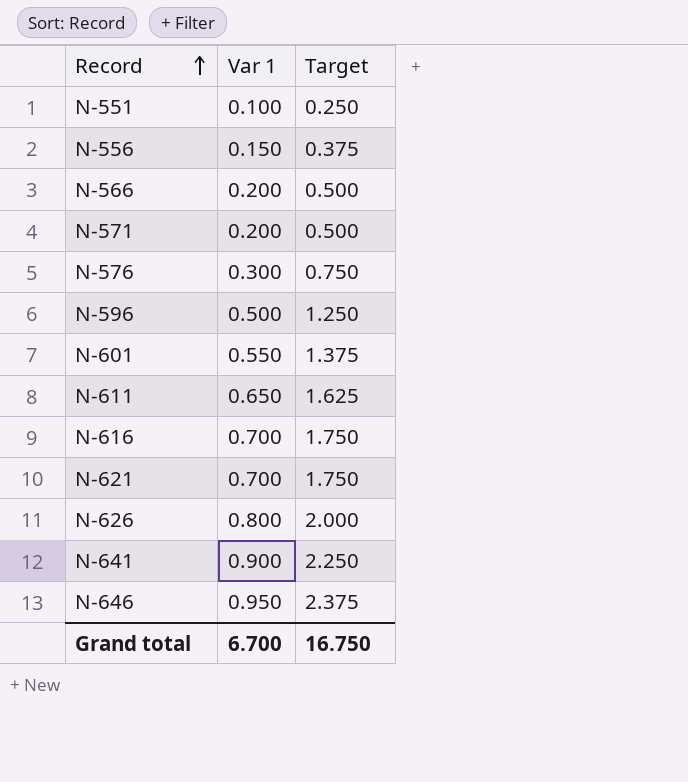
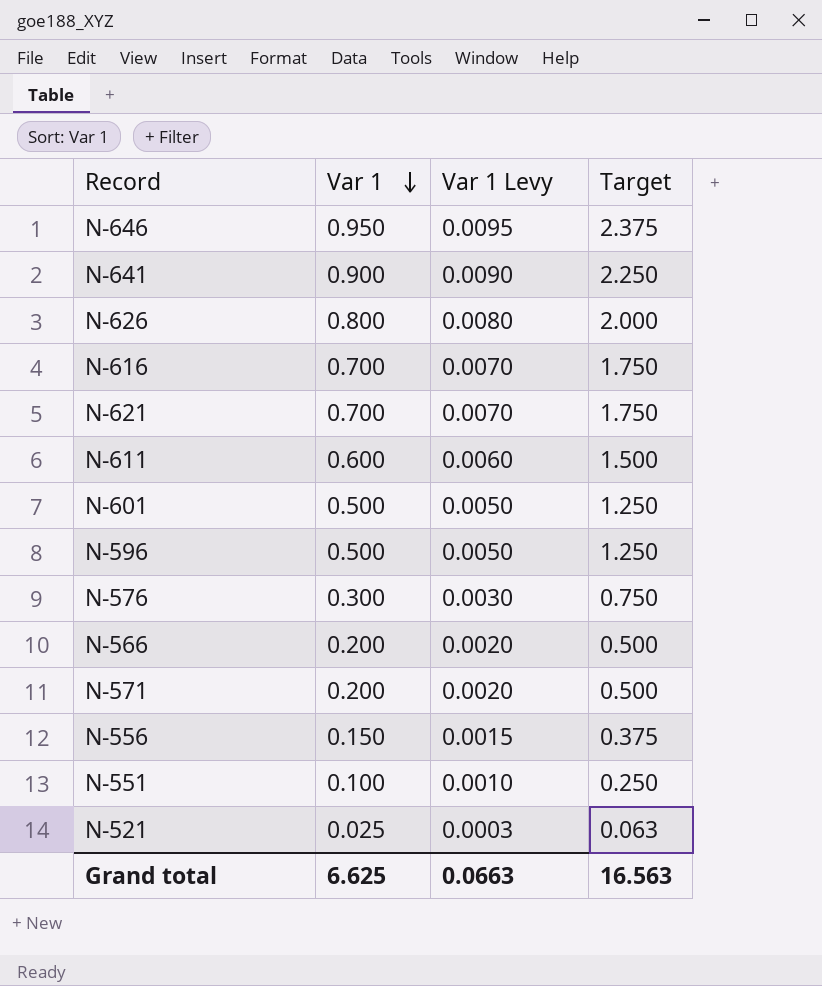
row order: Record ascending -> Var 1 descending
column Var 1 Levy | formula: none -> [Var 1] * 0.01
N-611 | Var 1: 0.650 -> 0.600
N-611 | Target: 1.625 -> 1.500
N-601 | Var 1: 0.550 -> 0.500
N-601 | Target: 1.375 -> 1.250
row N-521: none -> 0.025 | 0.0003 | 0.063
Grand total | Var 1: 6.700 -> 6.625
Grand total | Target: 16.750 -> 16.563

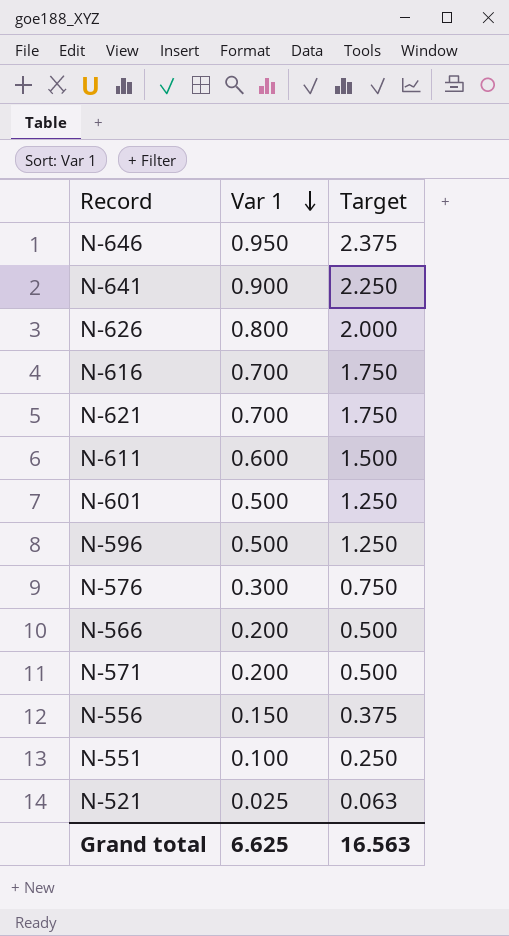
column Var 1 Levy | formula: [Var 1] * 0.01 -> none

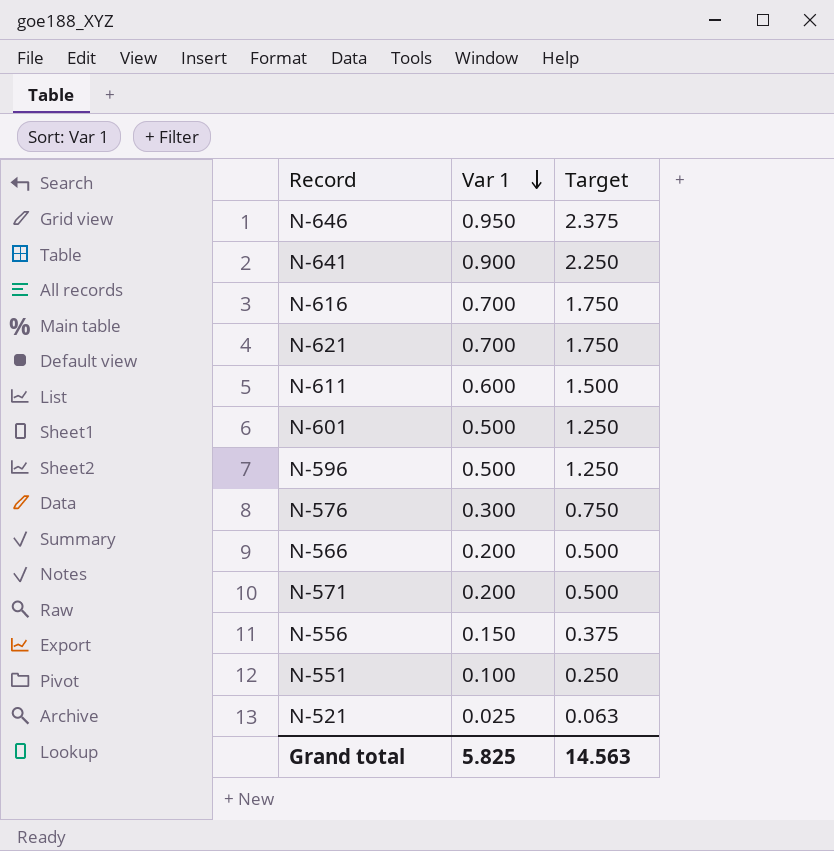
row N-626: 0.800 | 2.000 -> none
Grand total | Var 1: 6.625 -> 5.825
Grand total | Target: 16.563 -> 14.563

